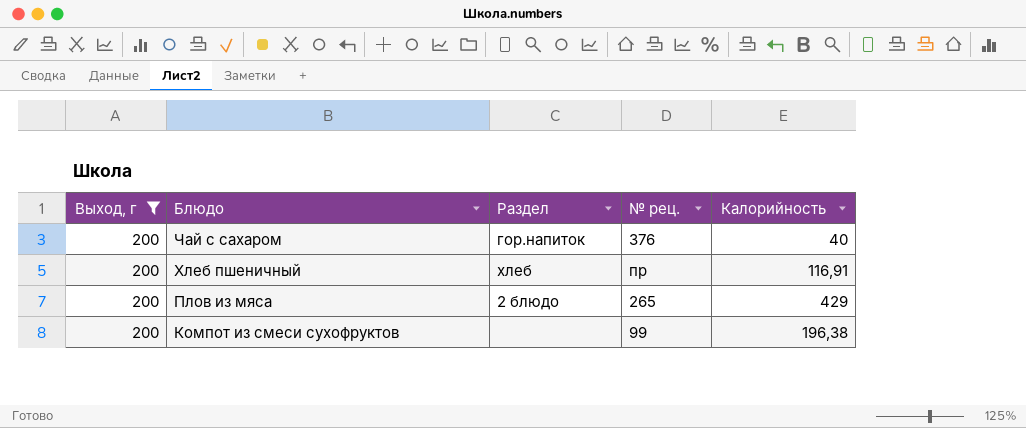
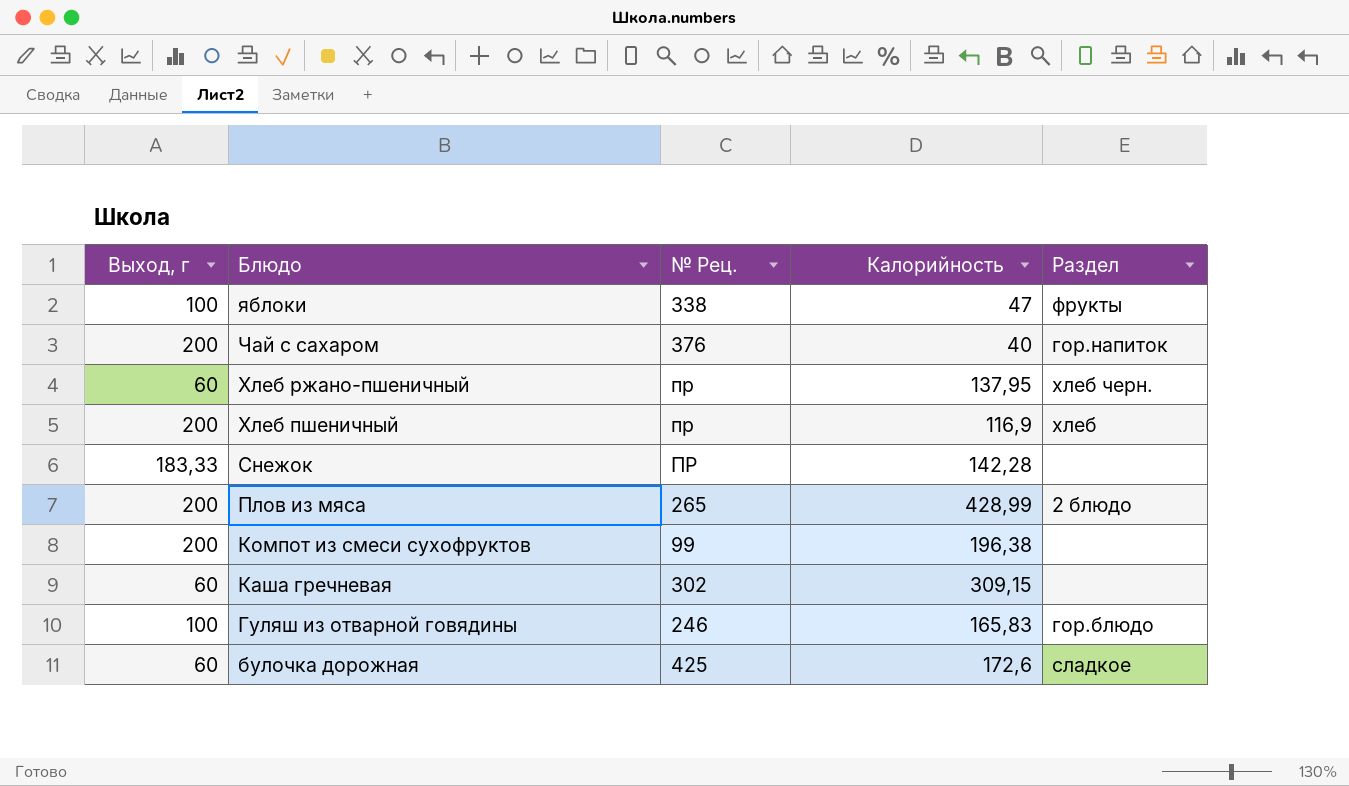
filter: Выход, г = 200 -> none
column name: № рец. -> № Рец.
column Раздел | position: 3 -> 5
Хлеб пшеничный | Калорийность: 116,91 -> 116,9
Плов из мяса | Калорийность: 429 -> 428,99

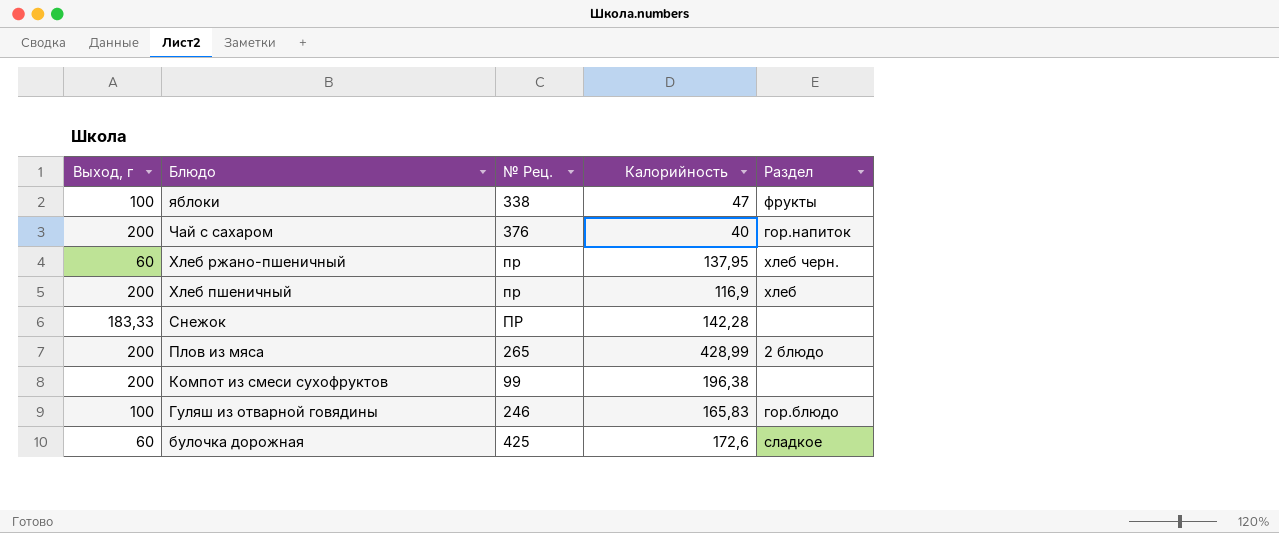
row Каша гречневая: 60 | 302 | 309,15 | none -> none

